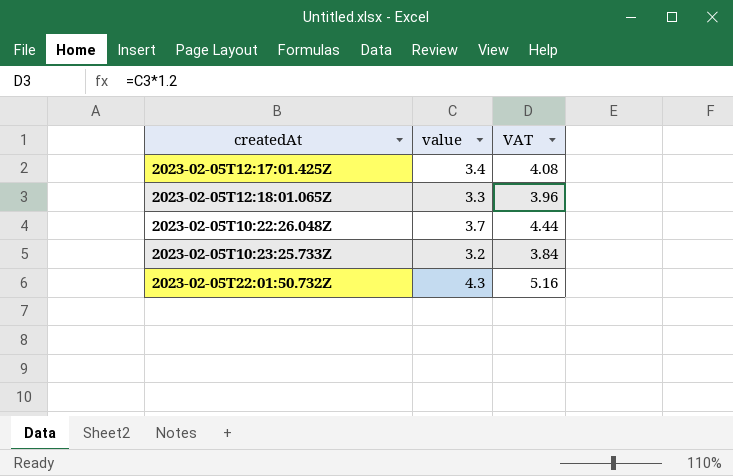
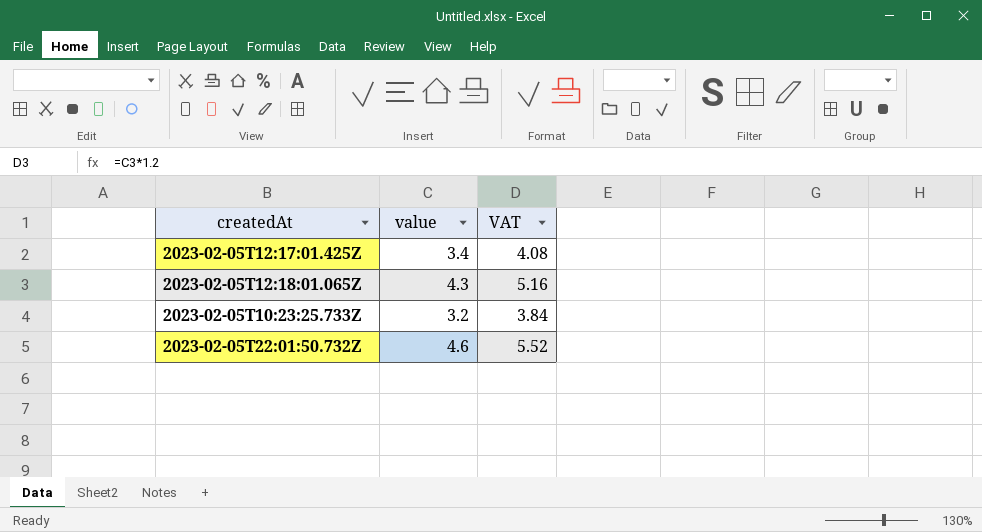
row 2023-02-05T10:22:26.048Z: 3.7 | 4.44 -> none
2023-02-05T12:18:01.065Z | value: 3.3 -> 4.3
2023-02-05T12:18:01.065Z | VAT: 3.96 -> 5.16
2023-02-05T22:01:50.732Z | value: 4.3 -> 4.6
2023-02-05T22:01:50.732Z | VAT: 5.16 -> 5.52

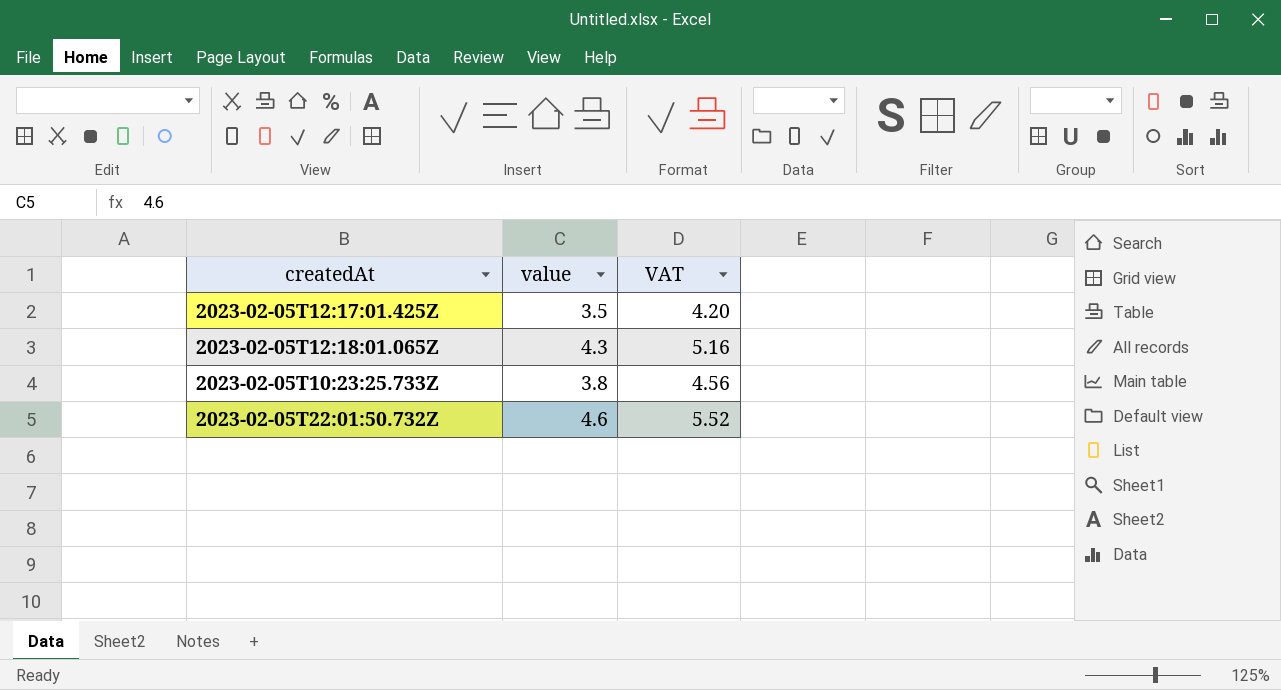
2023-02-05T12:17:01.425Z | value: 3.4 -> 3.5
2023-02-05T12:17:01.425Z | VAT: 4.08 -> 4.20
2023-02-05T10:23:25.733Z | value: 3.2 -> 3.8
2023-02-05T10:23:25.733Z | VAT: 3.84 -> 4.56

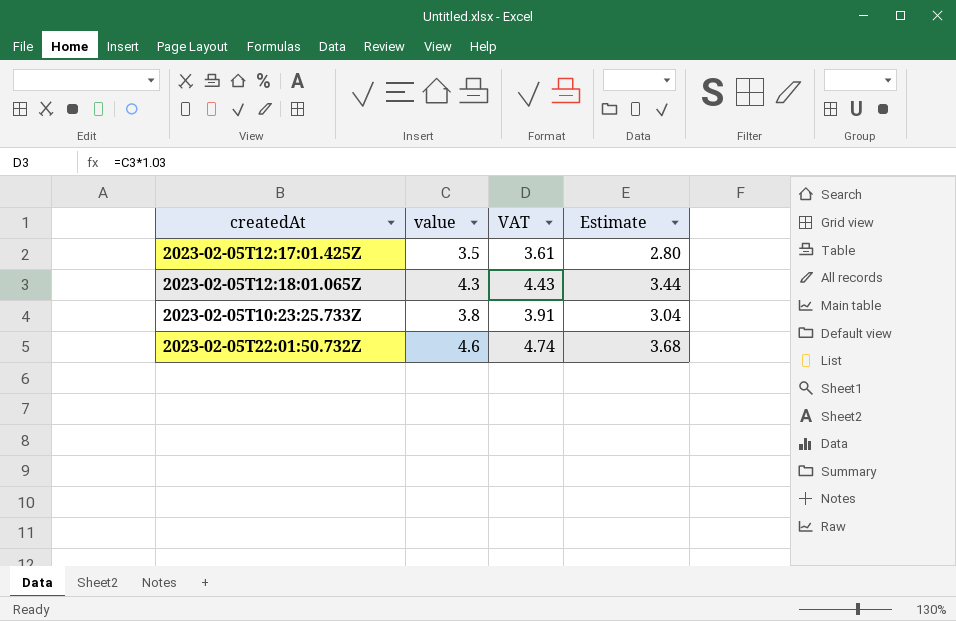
column VAT | formula: [value] * 1.2 -> [value] * 1.03
column Estimate | formula: none -> [value] * 0.8

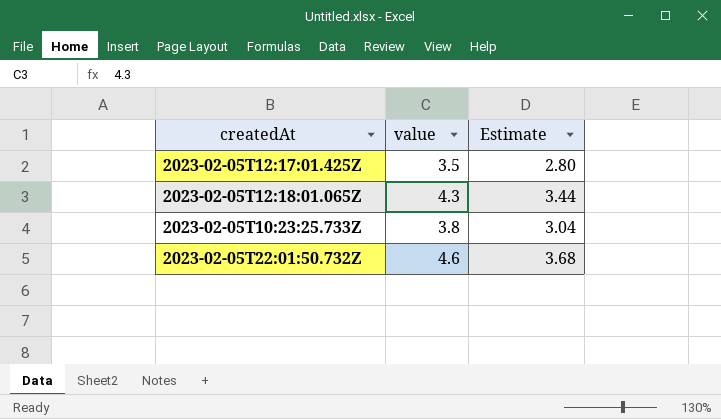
column VAT | formula: [value] * 1.03 -> none

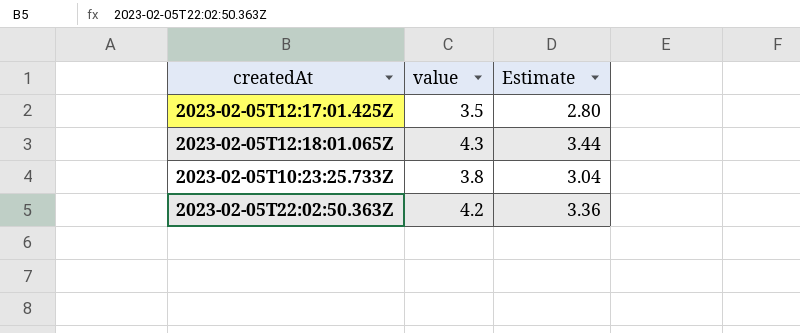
row 2023-02-05T22:01:50.732Z: 4.6 | 3.68 -> none
row 2023-02-05T22:02:50.363Z: none -> 4.2 | 3.36

